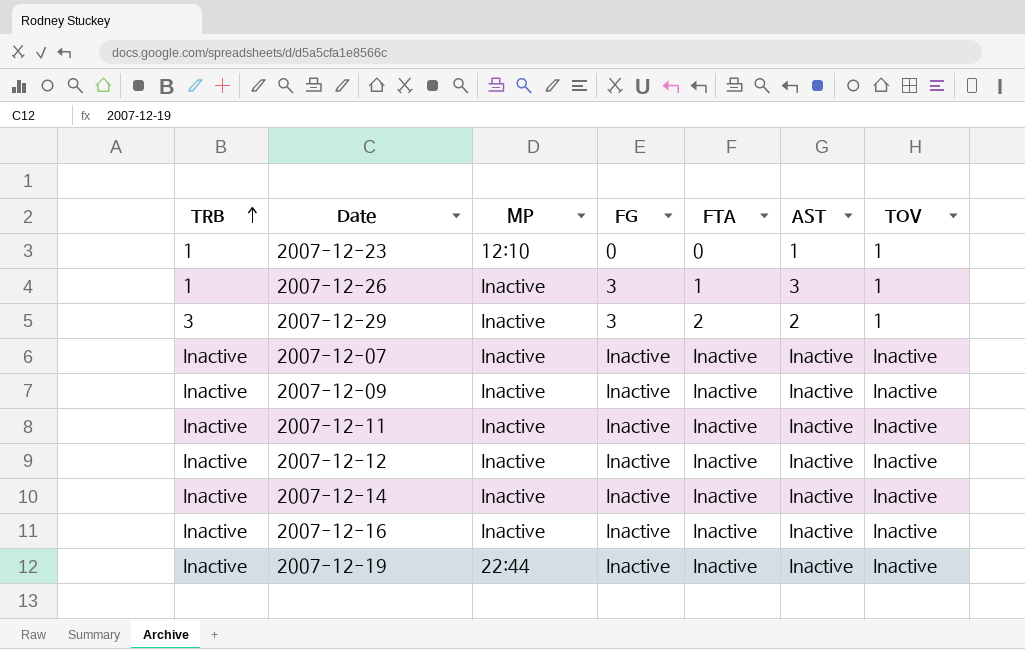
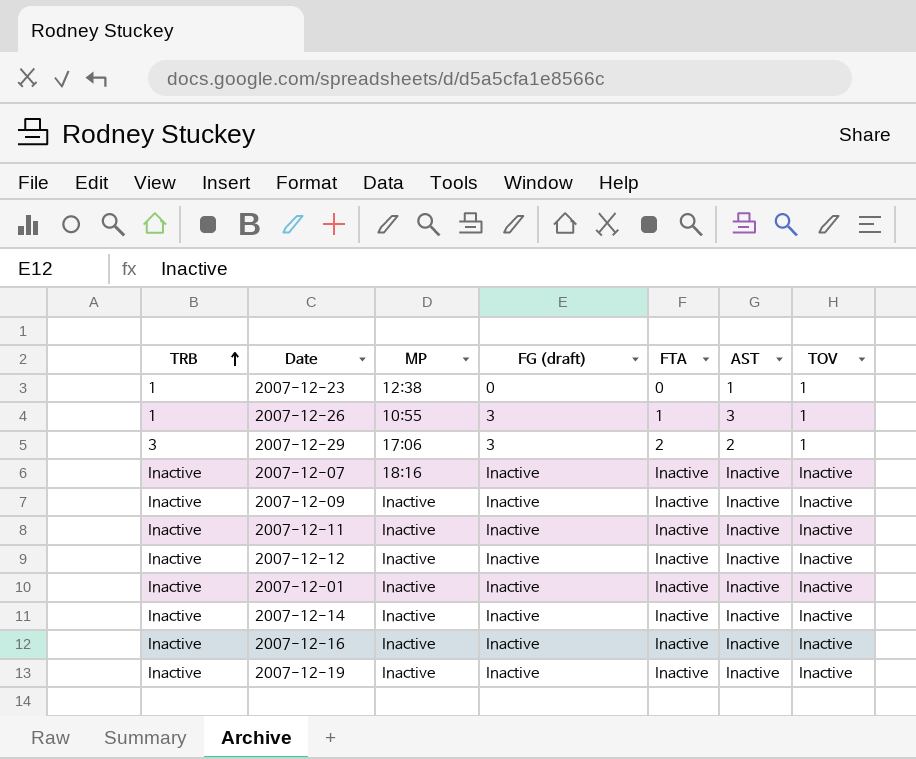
column name: FG -> FG (draft)
2007-12-23 | MP: 12:10 -> 12:38
2007-12-26 | MP: Inactive -> 10:55
2007-12-29 | MP: Inactive -> 17:06
2007-12-07 | MP: Inactive -> 18:16
row 2007-12-01: none -> Inactive | Inactive | Inactive | Inactive | Inactive | Inactive
2007-12-19 | MP: 22:44 -> Inactive

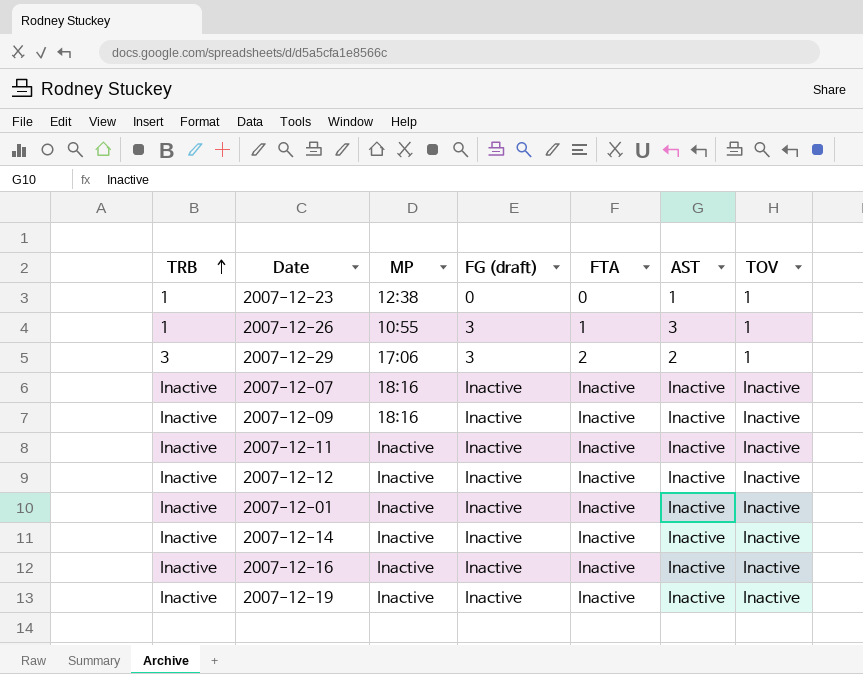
2007-12-09 | MP: Inactive -> 18:16

